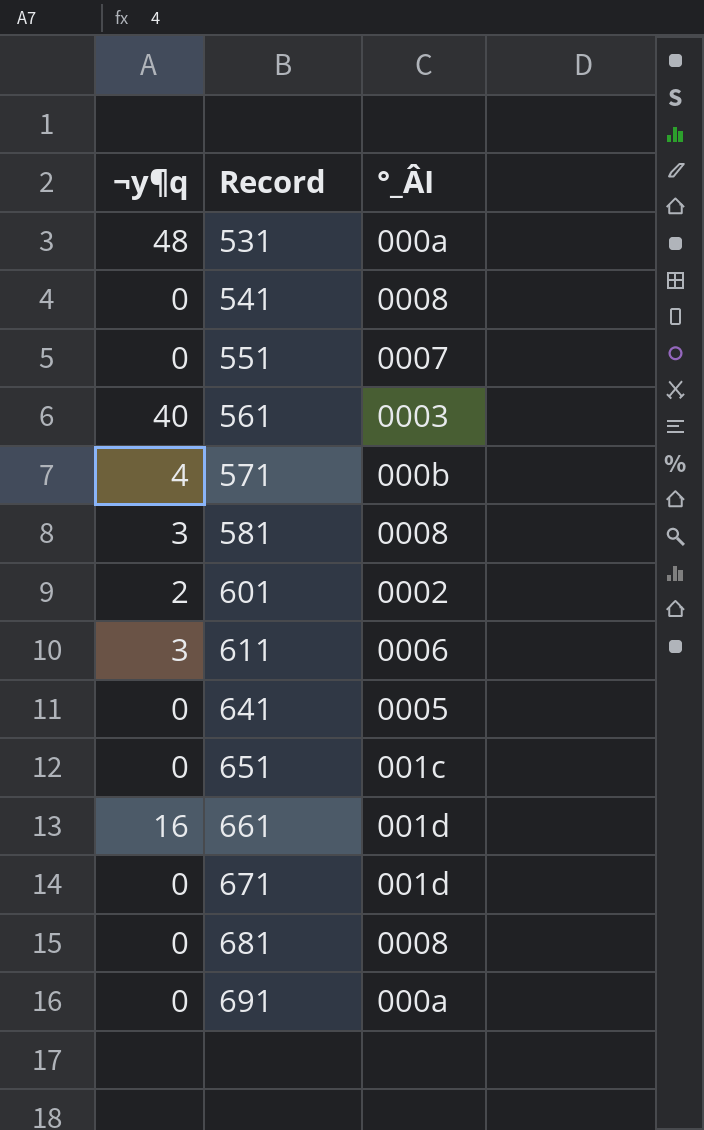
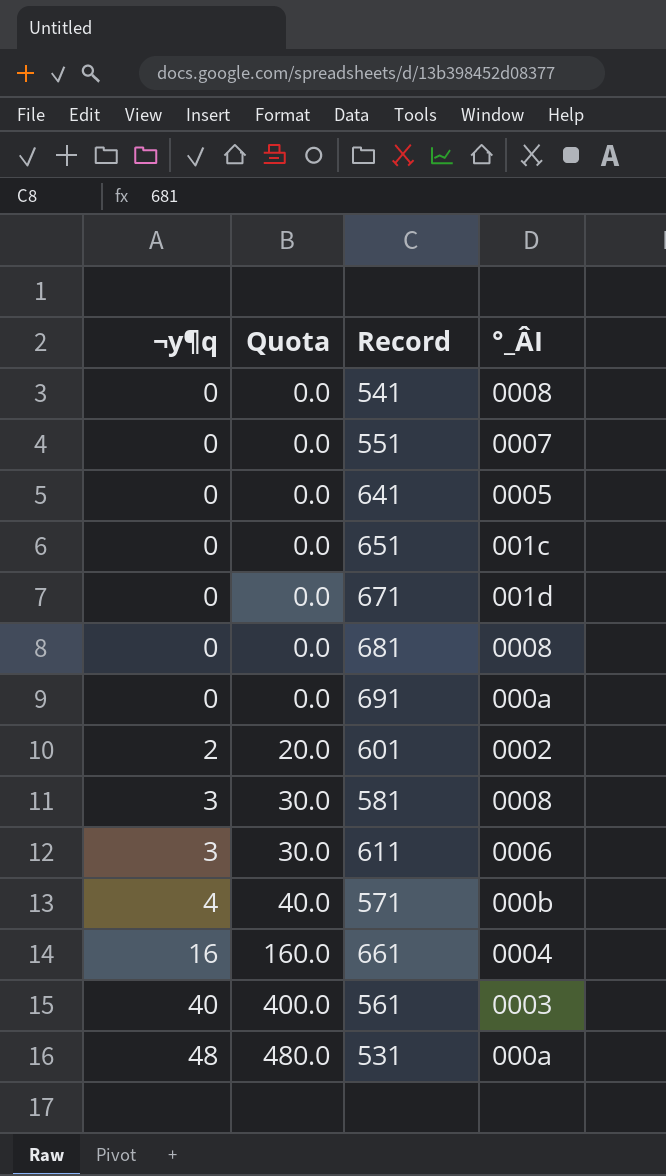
row order: Record ascending -> ¬y¶q ascending
column Quota | formula: none -> [¬y¶q] * 10
661 | °_ÂI: 001d -> 0004

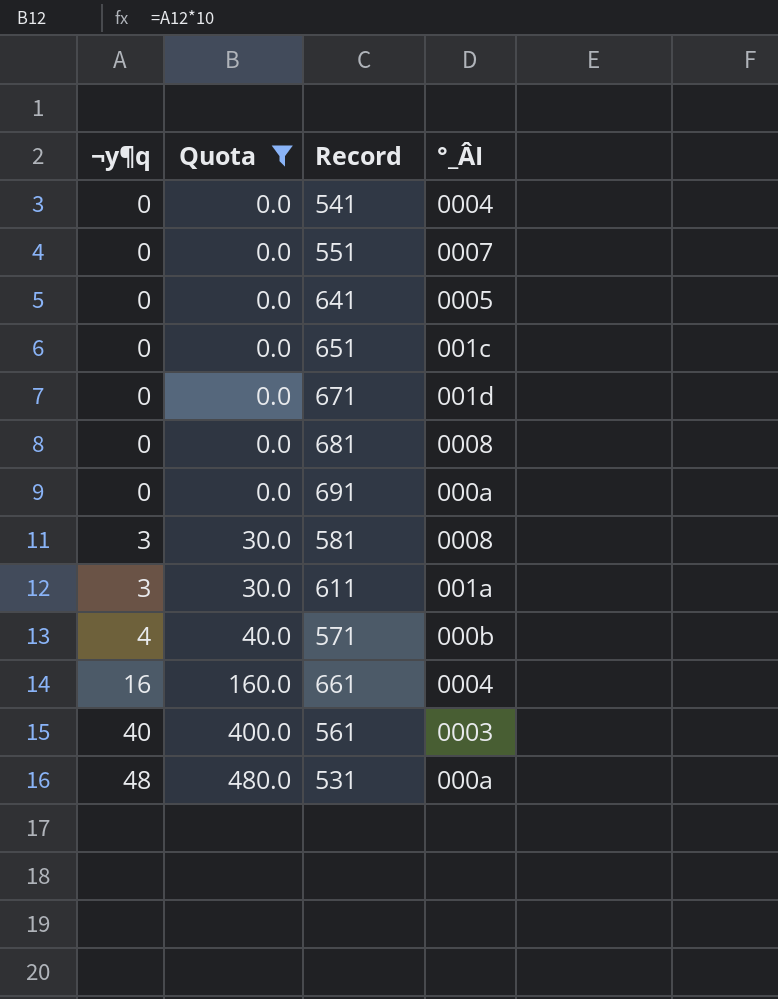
filter: none -> Quota != 20.0
541 | °_ÂI: 0008 -> 0004
611 | °_ÂI: 0006 -> 001a

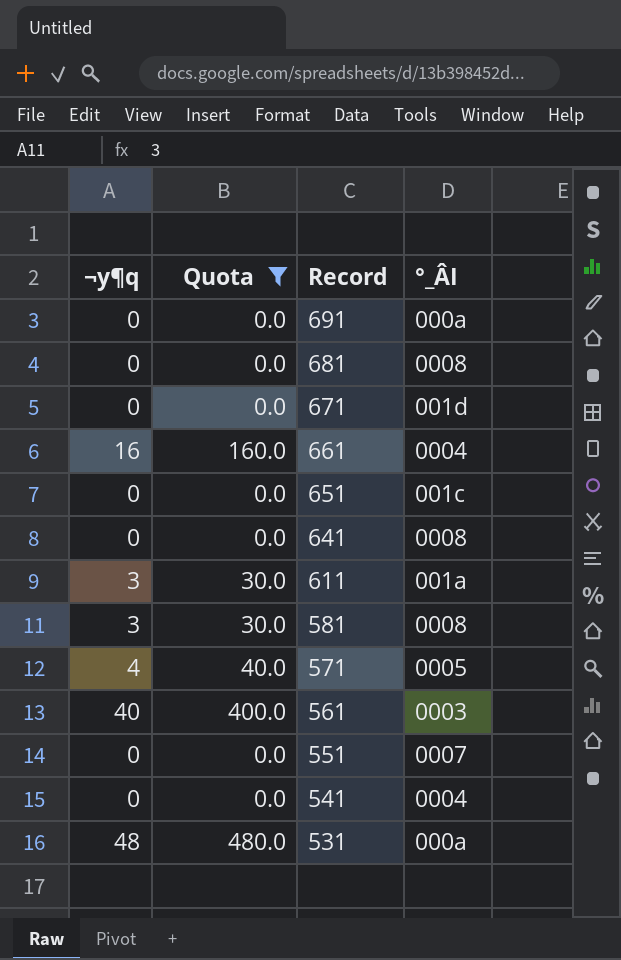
row order: ¬y¶q ascending -> Record descending
641 | °_ÂI: 0005 -> 0008
571 | °_ÂI: 000b -> 0005

